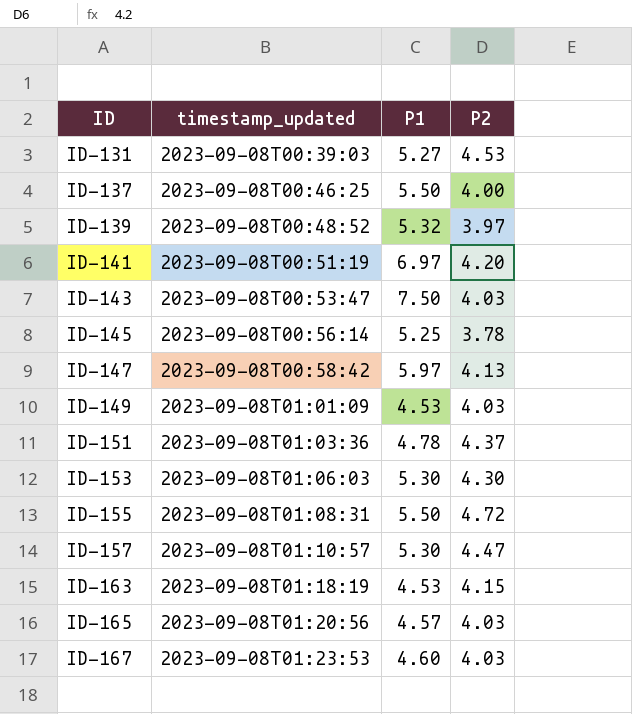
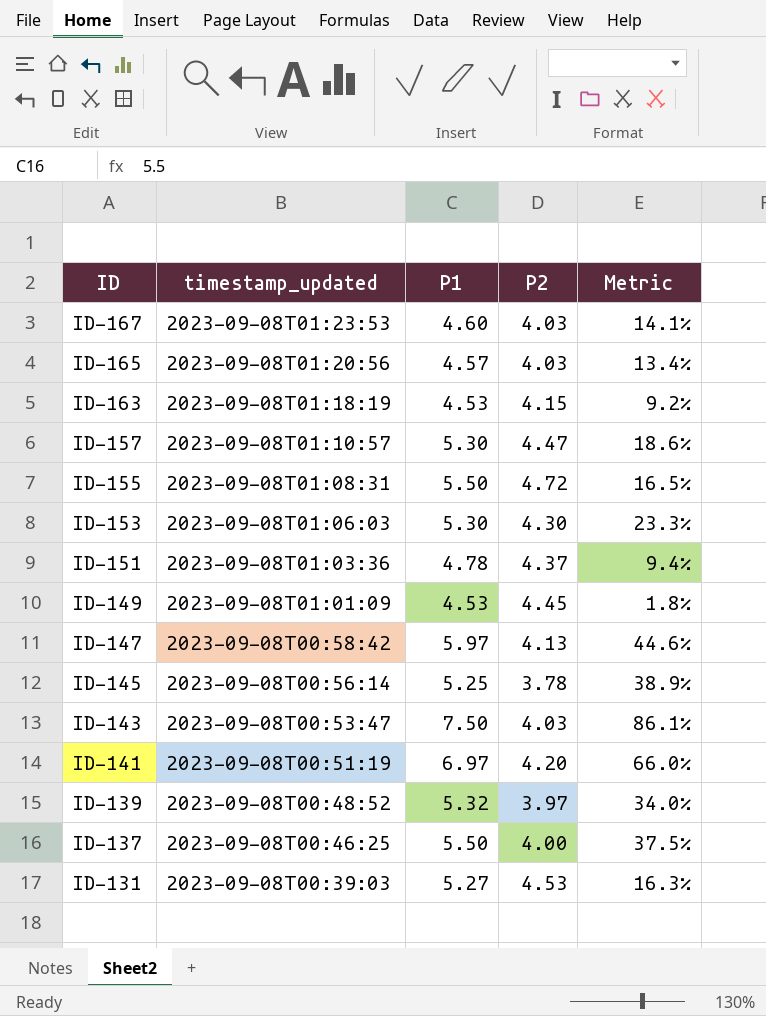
row order: ID ascending -> ID descending
column Metric | formula: none -> ([P1] - [P2]) / [P2]
ID-149 | P2: 4.03 -> 4.45

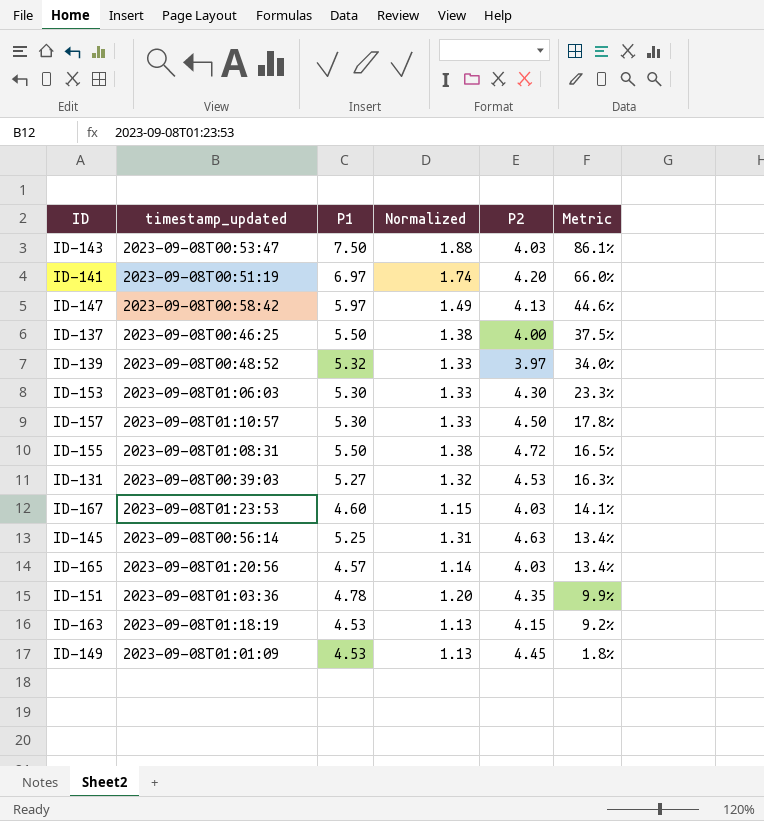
row order: ID descending -> Metric descending
column Normalized | formula: none -> [P1] * 0.25
ID-157 | P2: 4.47 -> 4.50
ID-157 | Metric: 18.6% -> 17.8%
ID-145 | P2: 3.78 -> 4.63
ID-145 | Metric: 38.9% -> 13.4%
ID-151 | P2: 4.37 -> 4.35
ID-151 | Metric: 9.4% -> 9.9%

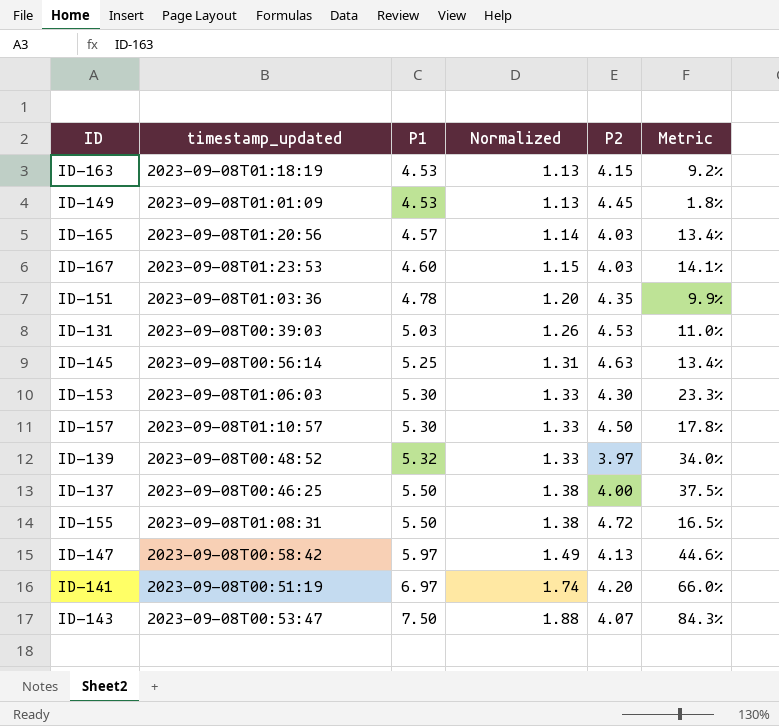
row order: Metric descending -> P1 ascending
ID-131 | P1: 5.27 -> 5.03
ID-131 | Normalized: 1.32 -> 1.26
ID-131 | Metric: 16.3% -> 11.0%
ID-143 | P2: 4.03 -> 4.07
ID-143 | Metric: 86.1% -> 84.3%

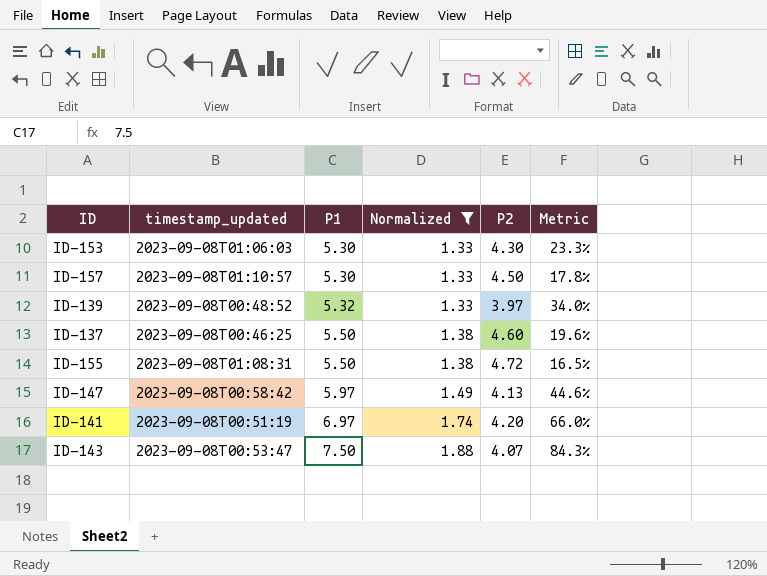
filter: none -> Normalized >= 1.33
ID-137 | P2: 4.00 -> 4.60
ID-137 | Metric: 37.5% -> 19.6%

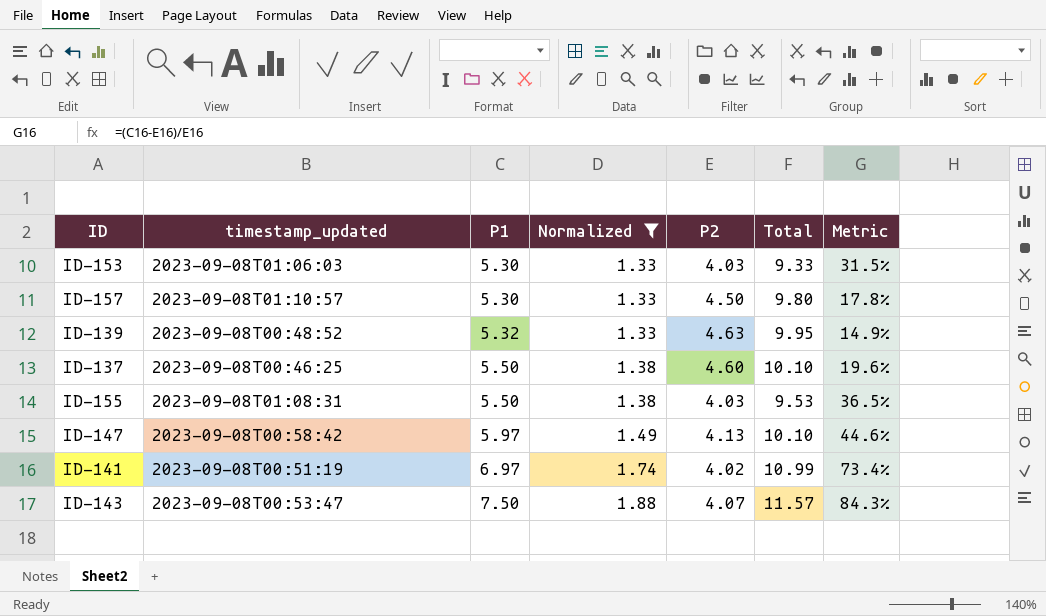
column Total | formula: none -> [P1] + [P2]
ID-153 | P2: 4.30 -> 4.03
ID-153 | Metric: 23.3% -> 31.5%
ID-139 | P2: 3.97 -> 4.63
ID-139 | Metric: 34.0% -> 14.9%
ID-155 | P2: 4.72 -> 4.03
ID-155 | Metric: 16.5% -> 36.5%
ID-141 | P2: 4.20 -> 4.02
ID-141 | Metric: 66.0% -> 73.4%

